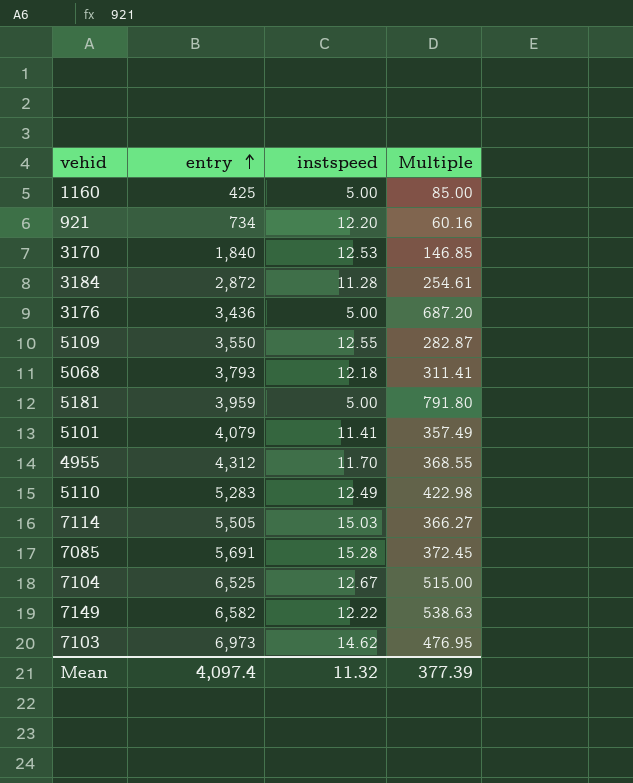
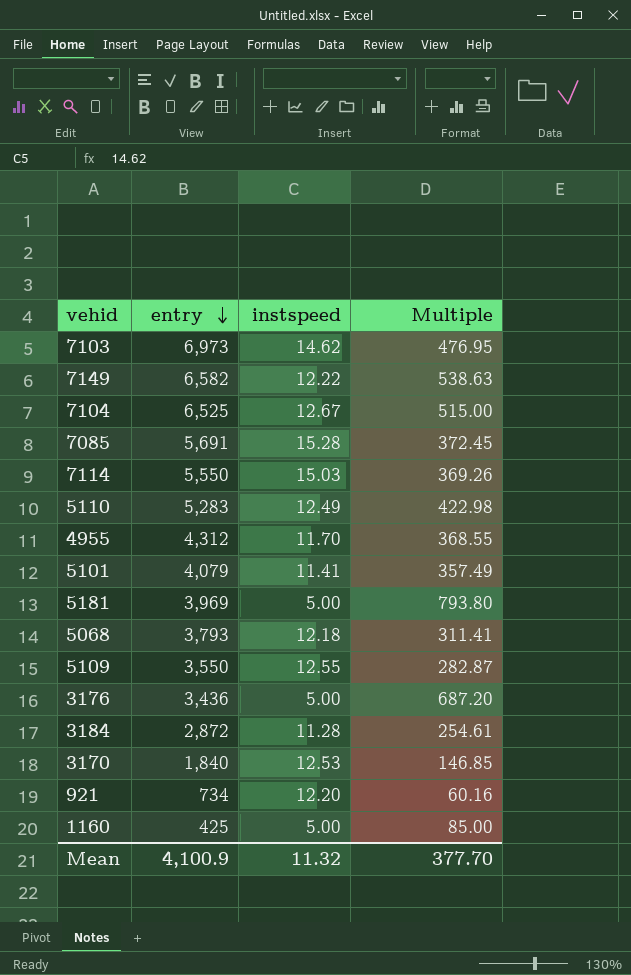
row order: entry ascending -> entry descending
7114 | entry: 5,505 -> 5,550
7114 | Multiple: 366.27 -> 369.26
5181 | entry: 3,959 -> 3,969
5181 | Multiple: 791.80 -> 793.80
Mean | entry: 4,097.4 -> 4,100.9
Mean | Multiple: 377.39 -> 377.70

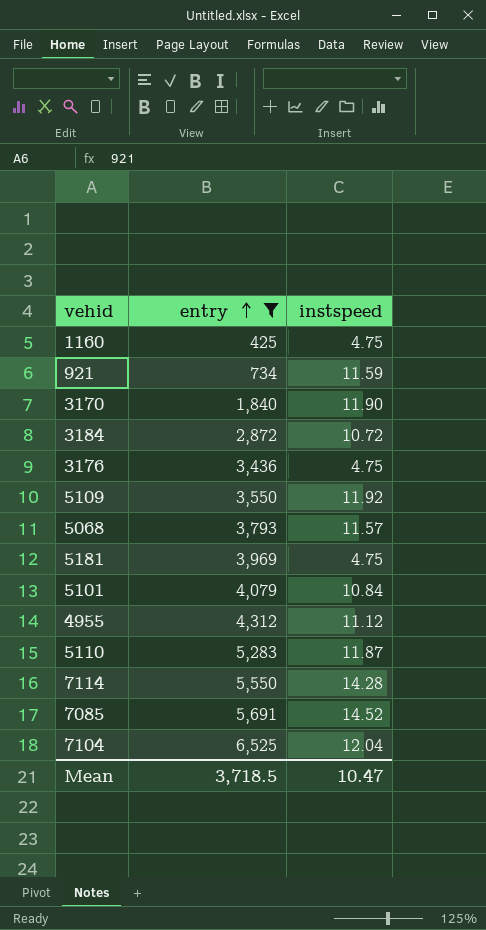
filter: none -> entry <= 6,525
row order: entry descending -> entry ascending
column Multiple | formula: [entry] / [instspeed] -> none
1160 | instspeed: 5.00 -> 4.75
921 | instspeed: 12.20 -> 11.59
3170 | instspeed: 12.53 -> 11.90
3184 | instspeed: 11.28 -> 10.72
3176 | instspeed: 5.00 -> 4.75
5109 | instspeed: 12.55 -> 11.92
5068 | instspeed: 12.18 -> 11.57
5181 | instspeed: 5.00 -> 4.75
5101 | instspeed: 11.41 -> 10.84
4955 | instspeed: 11.70 -> 11.12
5110 | instspeed: 12.49 -> 11.87
7114 | instspeed: 15.03 -> 14.28
7085 | instspeed: 15.28 -> 14.52
7104 | instspeed: 12.67 -> 12.04
Mean | entry: 4,100.9 -> 3,718.5
Mean | instspeed: 11.32 -> 10.47

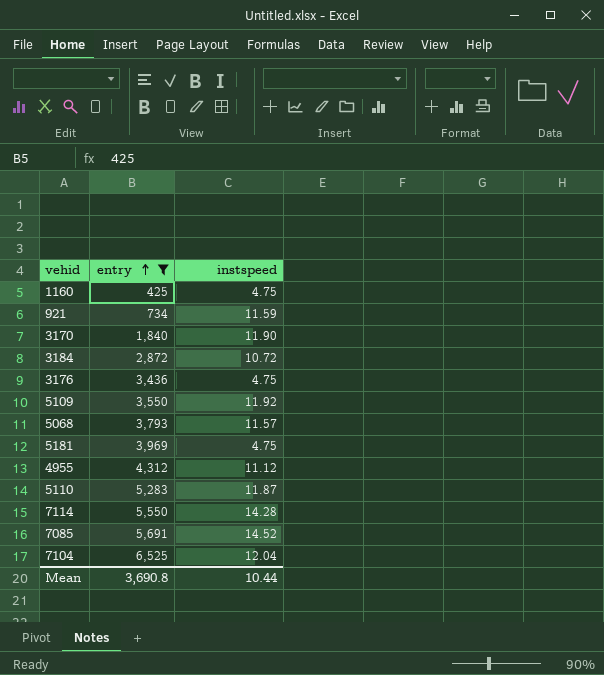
row 5101: 4,079 | 10.84 -> none
Mean | entry: 3,718.5 -> 3,690.8
Mean | instspeed: 10.47 -> 10.44

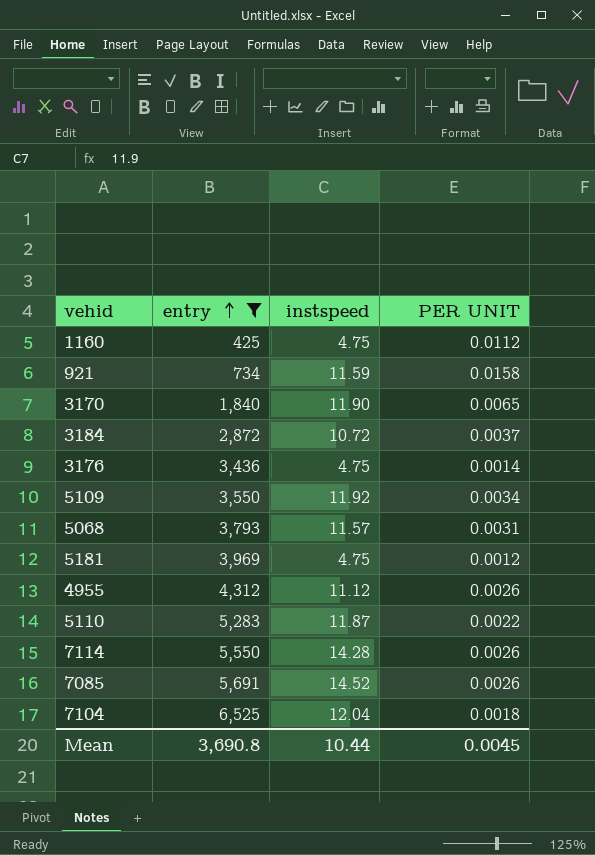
column PER UNIT | formula: none -> [instspeed] / [entry]

